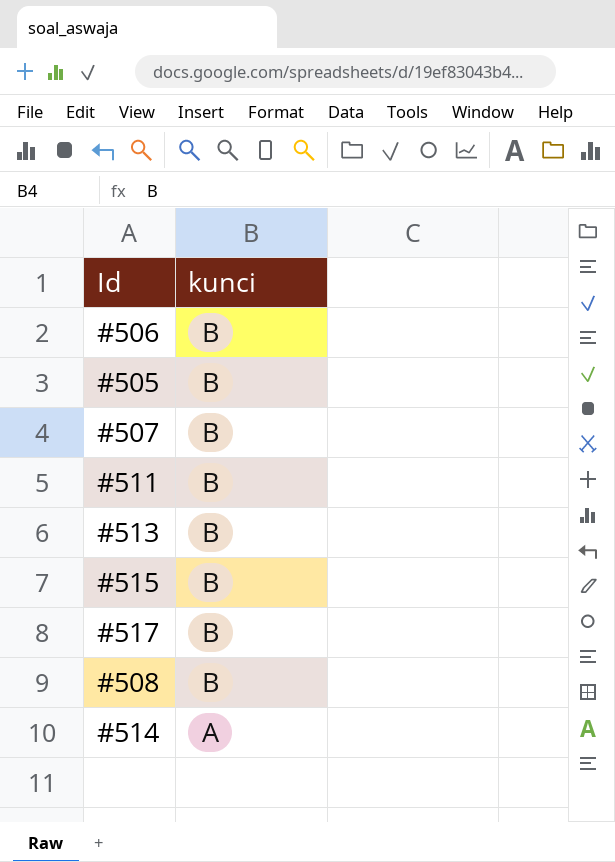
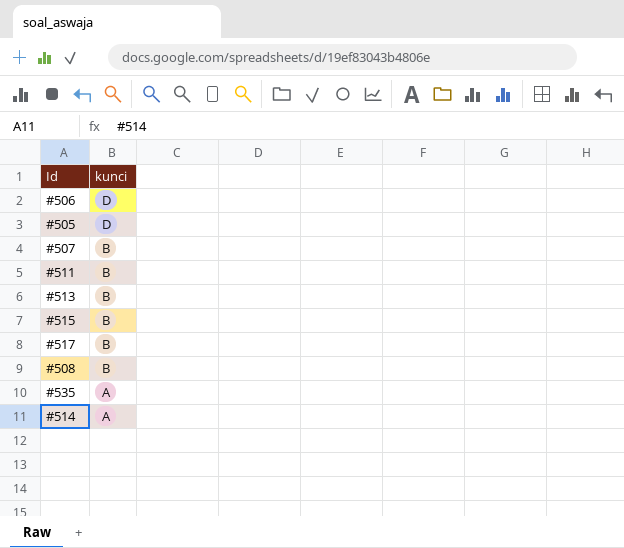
#506 | kunci: B -> D
#505 | kunci: B -> D
row #535: none -> A

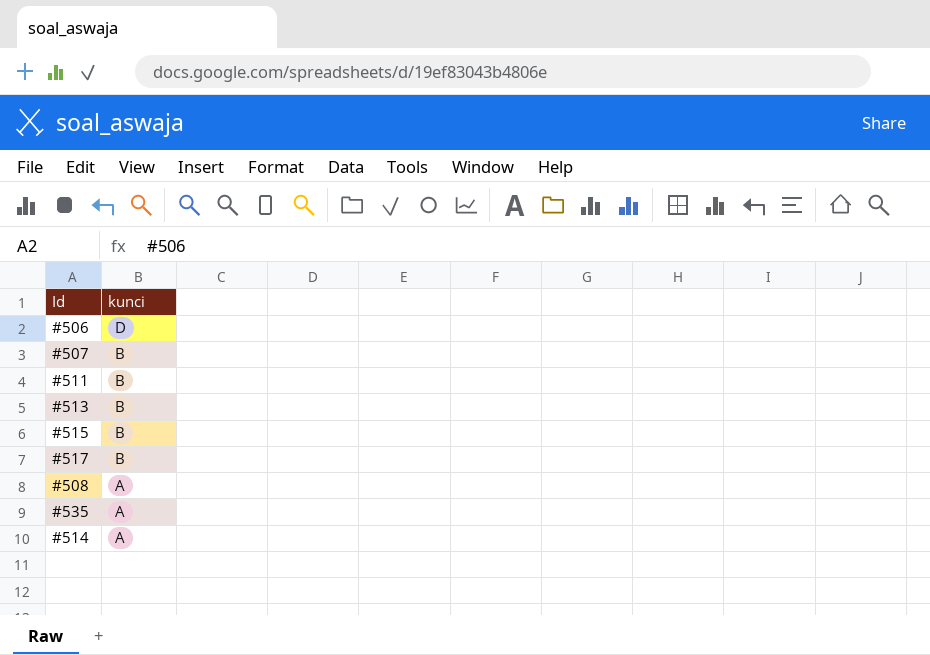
row #505: D -> none
#508 | kunci: B -> A

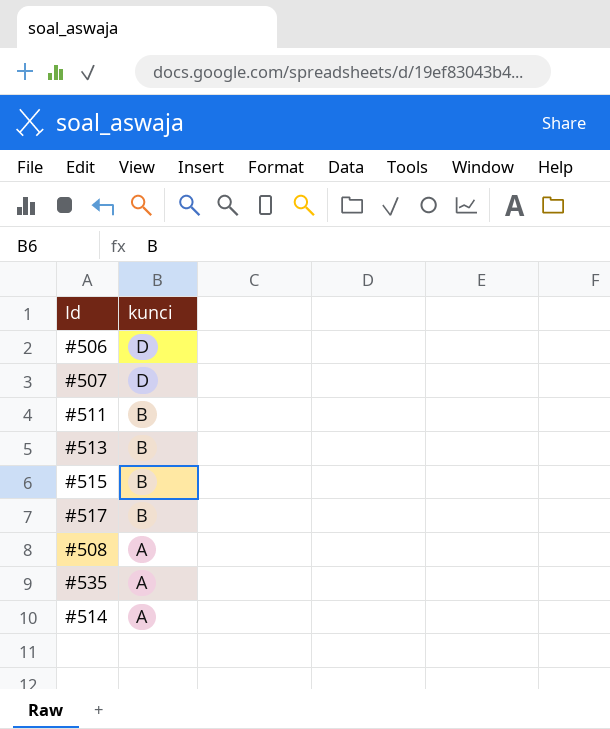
#507 | kunci: B -> D

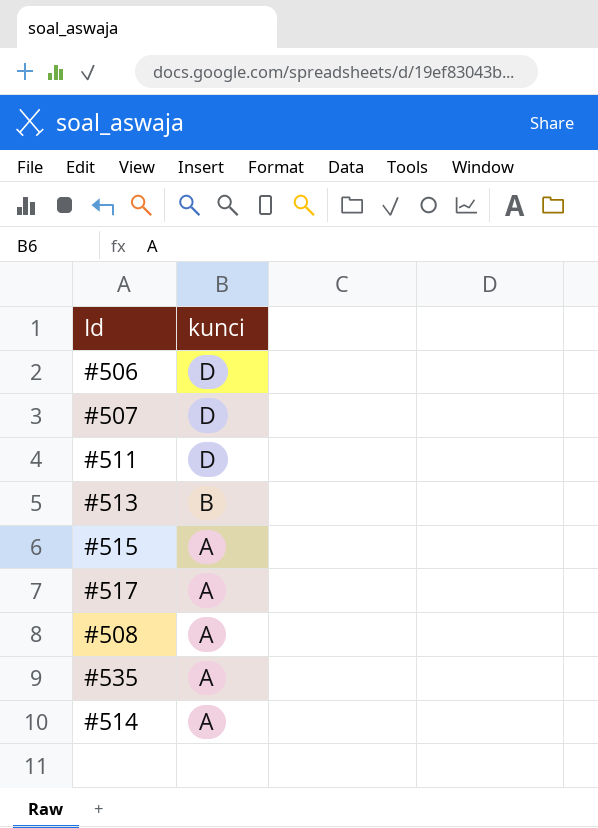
#511 | kunci: B -> D
#515 | kunci: B -> A
#517 | kunci: B -> A

